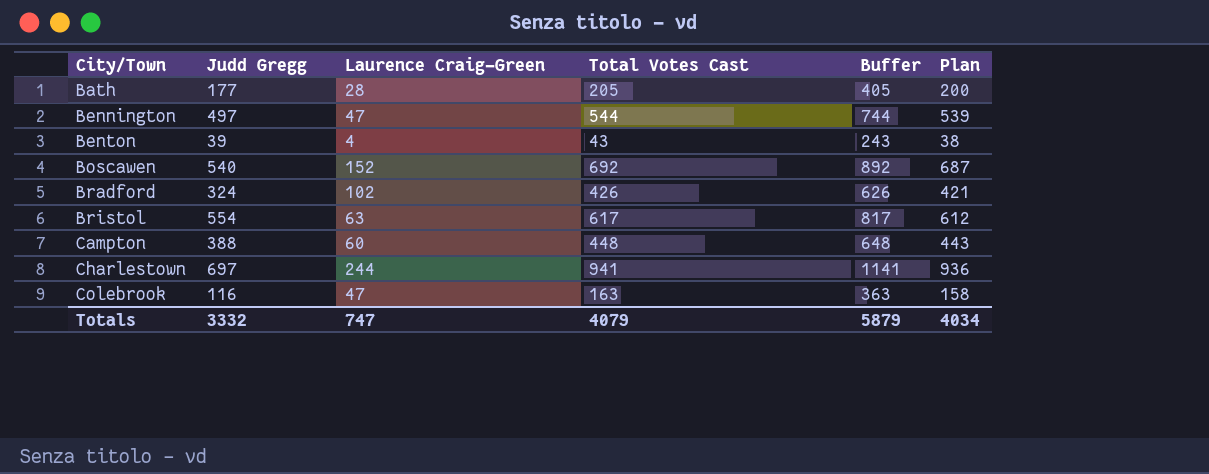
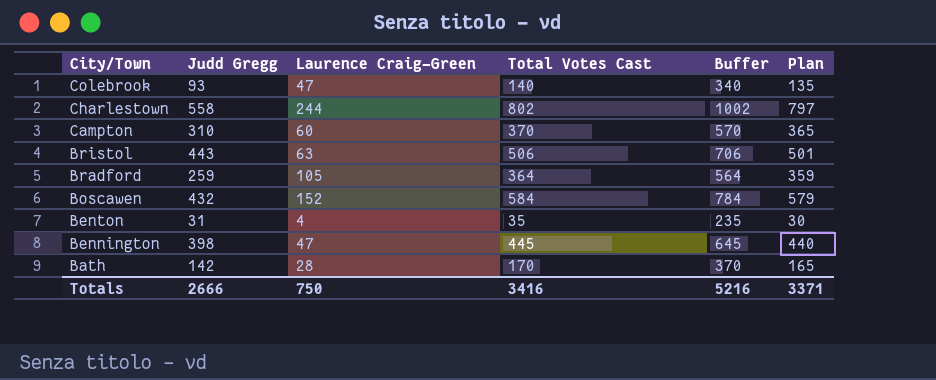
row order: City/Town ascending -> City/Town descending
Colebrook | Judd Gregg: 116 -> 93
Colebrook | Total Votes Cast: 163 -> 140
Colebrook | Buffer: 363 -> 340
Colebrook | Plan: 158 -> 135
Charlestown | Judd Gregg: 697 -> 558
Charlestown | Total Votes Cast: 941 -> 802
Charlestown | Buffer: 1141 -> 1002
Charlestown | Plan: 936 -> 797
Campton | Judd Gregg: 388 -> 310
Campton | Total Votes Cast: 448 -> 370
Campton | Buffer: 648 -> 570
Campton | Plan: 443 -> 365
Bristol | Judd Gregg: 554 -> 443
Bristol | Total Votes Cast: 617 -> 506
Bristol | Buffer: 817 -> 706
Bristol | Plan: 612 -> 501
Bradford | Judd Gregg: 324 -> 259
Bradford | Laurence Craig-Green: 102 -> 105
Bradford | Total Votes Cast: 426 -> 364
Bradford | Buffer: 626 -> 564
Bradford | Plan: 421 -> 359
Boscawen | Judd Gregg: 540 -> 432
Boscawen | Total Votes Cast: 692 -> 584
Boscawen | Buffer: 892 -> 784
Boscawen | Plan: 687 -> 579
Benton | Judd Gregg: 39 -> 31
Benton | Total Votes Cast: 43 -> 35
Benton | Buffer: 243 -> 235
Benton | Plan: 38 -> 30
Bennington | Judd Gregg: 497 -> 398
Bennington | Total Votes Cast: 544 -> 445
Bennington | Buffer: 744 -> 645
Bennington | Plan: 539 -> 440
Bath | Judd Gregg: 177 -> 142
Bath | Total Votes Cast: 205 -> 170
Bath | Buffer: 405 -> 370
Bath | Plan: 200 -> 165
Totals | Judd Gregg: 3332 -> 2666
Totals | Laurence Craig-Green: 747 -> 750
Totals | Total Votes Cast: 4079 -> 3416
Totals | Buffer: 5879 -> 5216
Totals | Plan: 4034 -> 3371

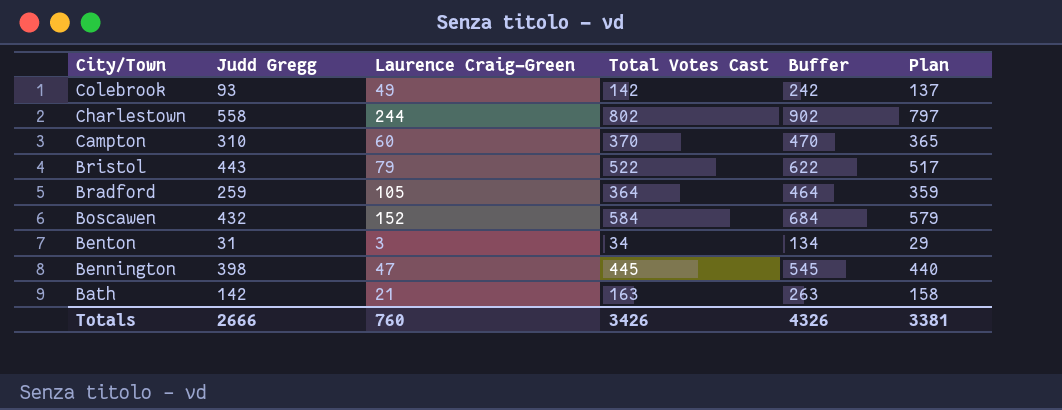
column Buffer | formula: [Total Votes Cast] + 200 -> [Total Votes Cast] + 100
Colebrook | Laurence Craig-Green: 47 -> 49
Colebrook | Total Votes Cast: 140 -> 142
Colebrook | Plan: 135 -> 137
Bristol | Laurence Craig-Green: 63 -> 79
Bristol | Total Votes Cast: 506 -> 522
Bristol | Plan: 501 -> 517
Benton | Laurence Craig-Green: 4 -> 3
Benton | Total Votes Cast: 35 -> 34
Benton | Plan: 30 -> 29
Bath | Laurence Craig-Green: 28 -> 21
Bath | Total Votes Cast: 170 -> 163
Bath | Plan: 165 -> 158
Totals | Laurence Craig-Green: 750 -> 760
Totals | Total Votes Cast: 3416 -> 3426
Totals | Buffer: 5216 -> 4326
Totals | Plan: 3371 -> 3381

